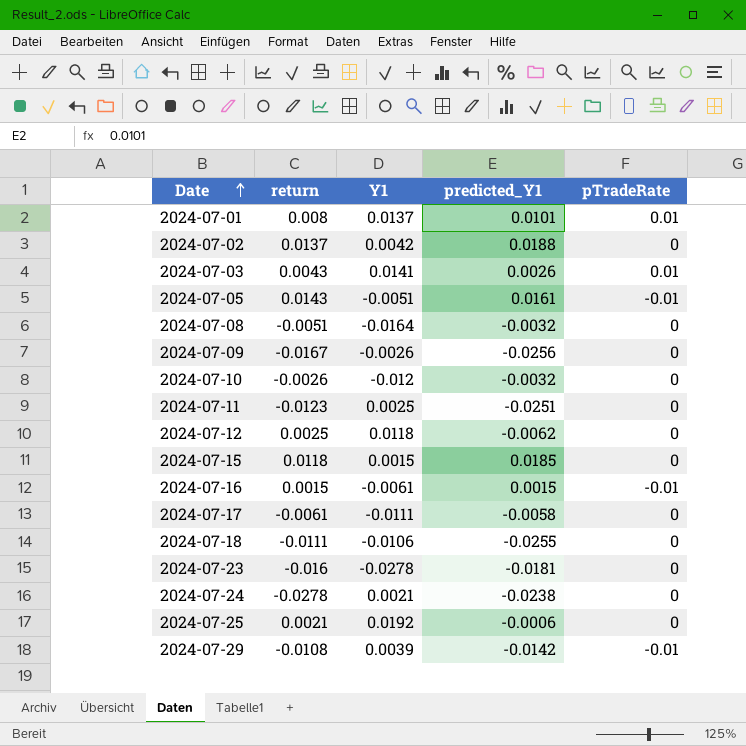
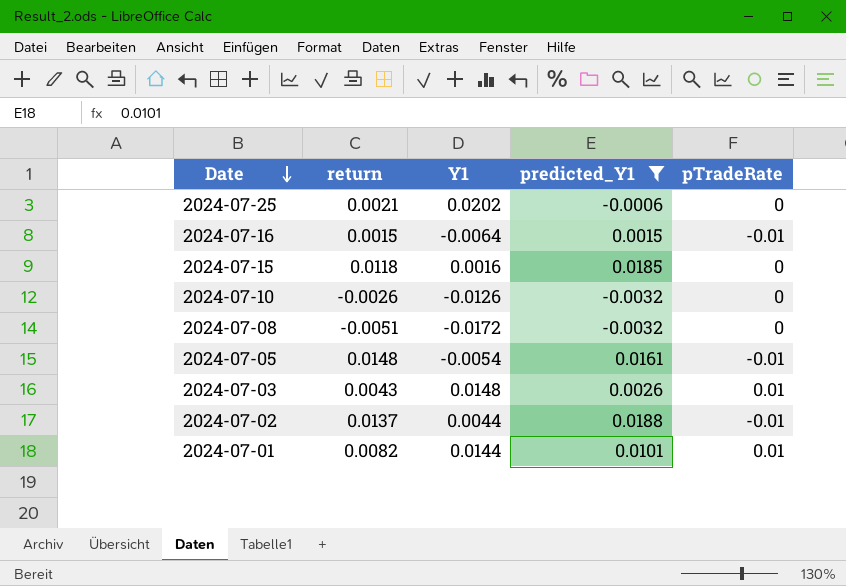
filter: none -> predicted_Y1 >= -0.0032
row order: Date ascending -> Date descending
2024-07-25 | Y1: 0.0192 -> 0.0202
2024-07-16 | Y1: -0.0061 -> -0.0064
2024-07-15 | Y1: 0.0015 -> 0.0016
2024-07-10 | Y1: -0.012 -> -0.0126
2024-07-08 | Y1: -0.0164 -> -0.0172
2024-07-05 | return: 0.0143 -> 0.0148
2024-07-05 | Y1: -0.0051 -> -0.0054
2024-07-03 | Y1: 0.0141 -> 0.0148
2024-07-02 | Y1: 0.0042 -> 0.0044
2024-07-02 | pTradeRate: 0 -> -0.01
2024-07-01 | return: 0.008 -> 0.0082
2024-07-01 | Y1: 0.0137 -> 0.0144

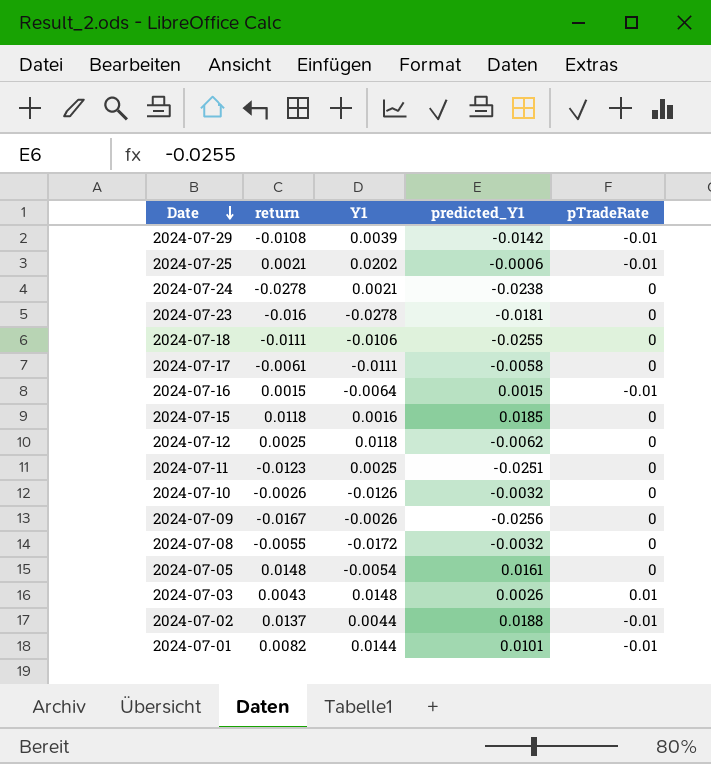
filter: predicted_Y1 >= -0.0032 -> none
2024-07-25 | pTradeRate: 0 -> -0.01
2024-07-08 | return: -0.0051 -> -0.0055
2024-07-05 | pTradeRate: -0.01 -> 0
2024-07-01 | pTradeRate: 0.01 -> -0.01

